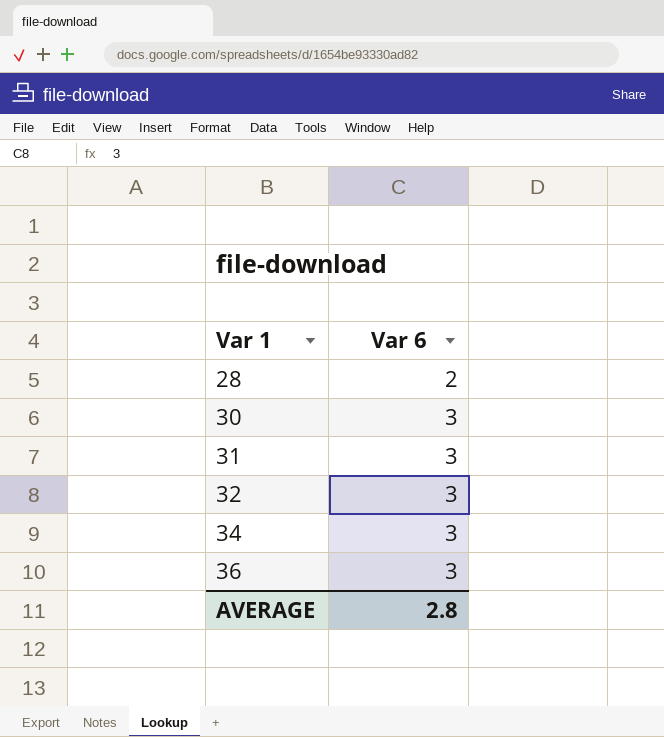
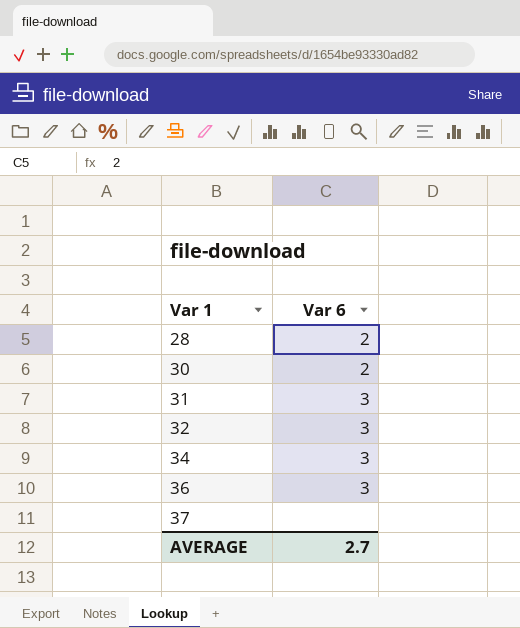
30 | Var 6: 3 -> 2
row 37: none -> none
AVERAGE | Var 6: 2.8 -> 2.7

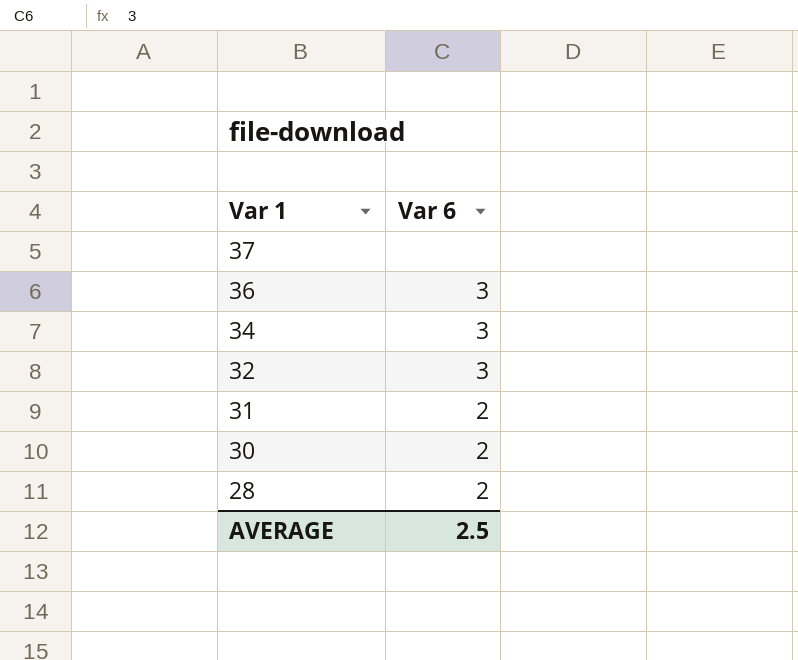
row order: Var 1 ascending -> Var 1 descending
31 | Var 6: 3 -> 2
AVERAGE | Var 6: 2.7 -> 2.5

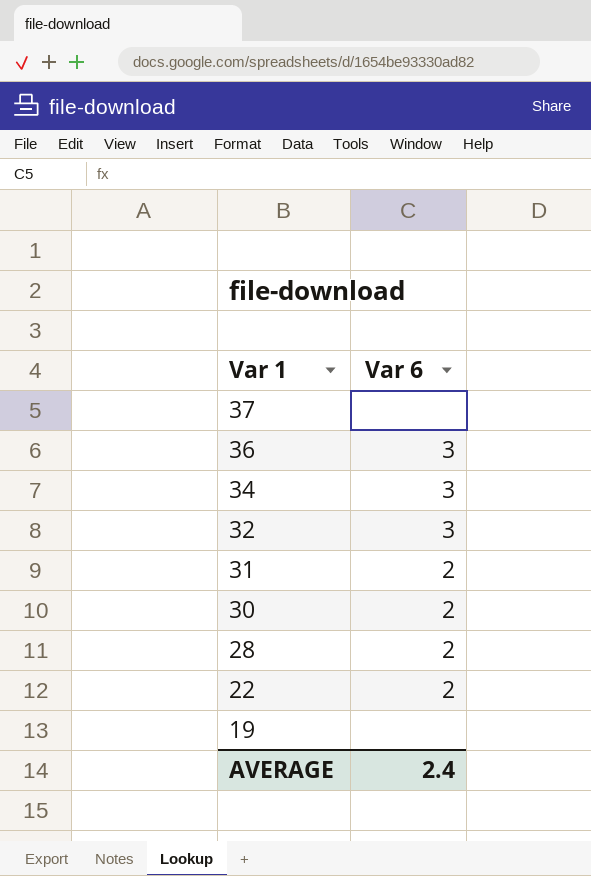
row 22: none -> 2
row 19: none -> none
AVERAGE | Var 6: 2.5 -> 2.4

